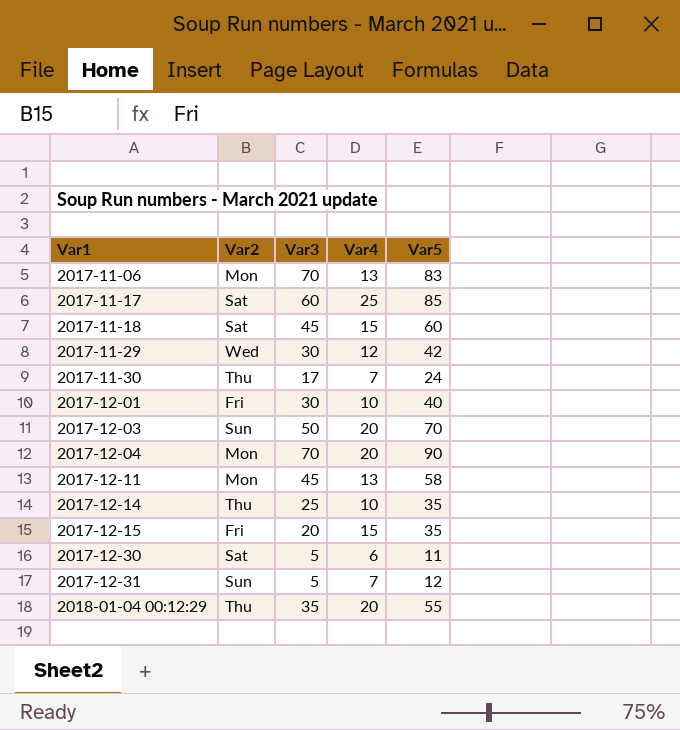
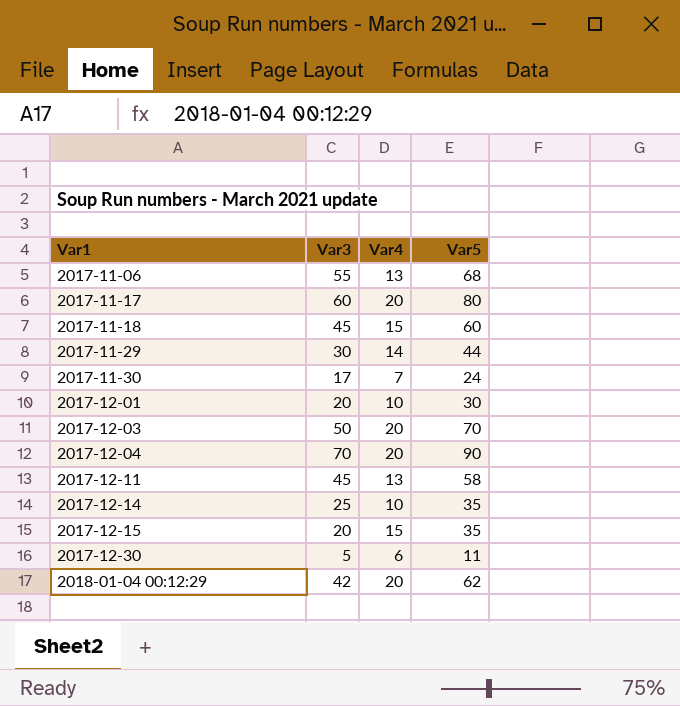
column Var2 | position: 2 -> none
row 2017-12-31: Sun | 5 | 7 | 12 -> none
2017-11-06 | Var3: 70 -> 55
2017-11-06 | Var5: 83 -> 68
2017-11-17 | Var4: 25 -> 20
2017-11-17 | Var5: 85 -> 80
2017-11-29 | Var4: 12 -> 14
2017-11-29 | Var5: 42 -> 44
2017-12-01 | Var3: 30 -> 20
2017-12-01 | Var5: 40 -> 30
2018-01-04 00:12:29 | Var3: 35 -> 42
2018-01-04 00:12:29 | Var5: 55 -> 62

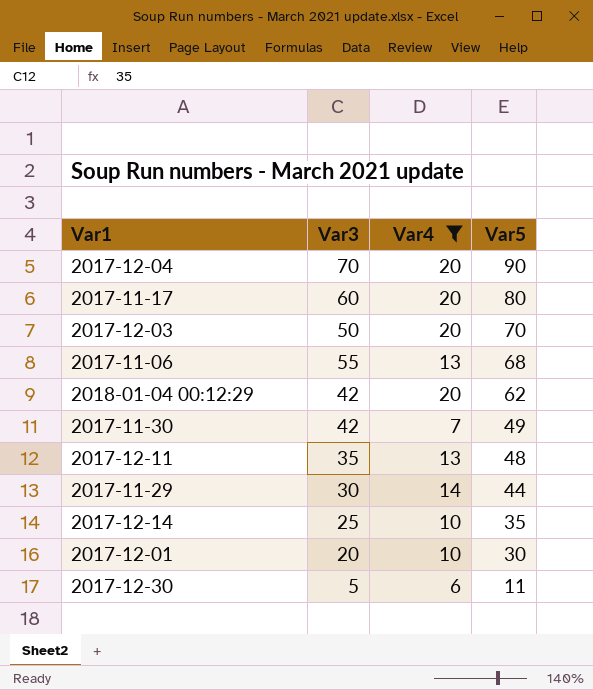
filter: none -> Var4 != 15
row order: Var1 ascending -> Var5 descending
2017-11-30 | Var3: 17 -> 42
2017-11-30 | Var5: 24 -> 49
2017-12-11 | Var3: 45 -> 35
2017-12-11 | Var5: 58 -> 48

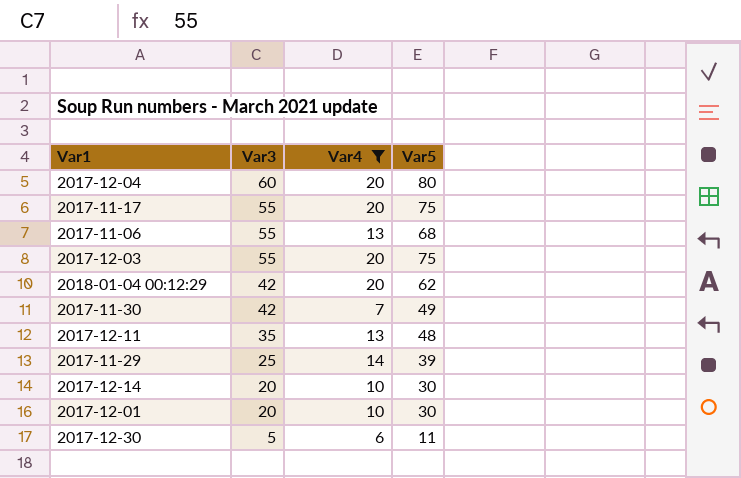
row order: Var5 descending -> Var3 descending
2017-12-04 | Var3: 70 -> 60
2017-12-04 | Var5: 90 -> 80
2017-11-17 | Var3: 60 -> 55
2017-11-17 | Var5: 80 -> 75
2017-12-03 | Var3: 50 -> 55
2017-12-03 | Var5: 70 -> 75
2017-11-29 | Var3: 30 -> 25
2017-11-29 | Var5: 44 -> 39
2017-12-14 | Var3: 25 -> 20
2017-12-14 | Var5: 35 -> 30

